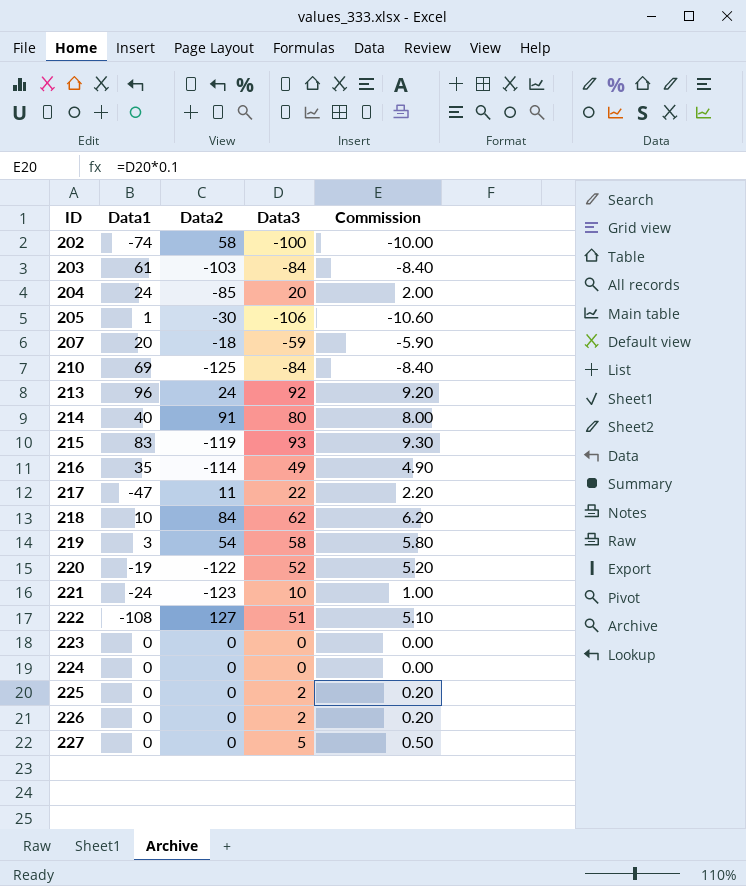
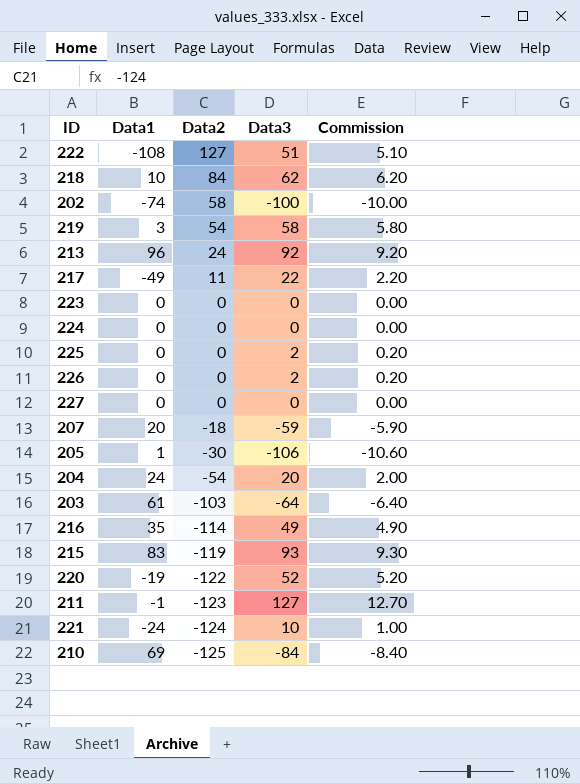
row order: ID ascending -> Data2 descending
row 214: 40 | 91 | 80 | 8.00 -> none
217 | Data1: -47 -> -49
227 | Data3: 5 -> 0
227 | Commission: 0.50 -> 0.00
204 | Data2: -85 -> -54
203 | Data3: -84 -> -64
203 | Commission: -8.40 -> -6.40
row 211: none -> -1 | -123 | 127 | 12.70
221 | Data2: -123 -> -124

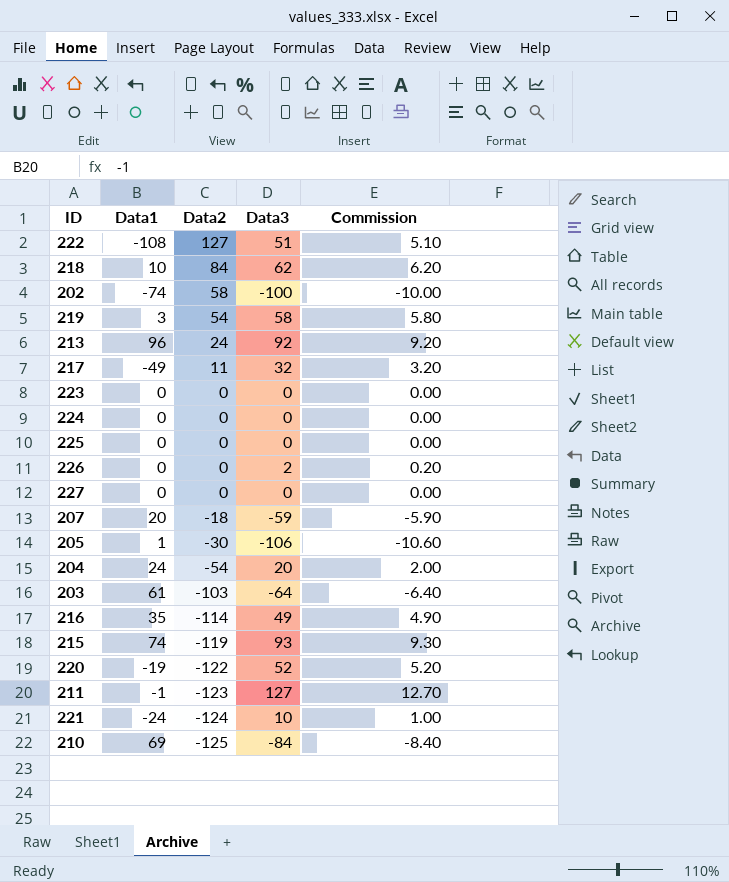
217 | Data3: 22 -> 32
217 | Commission: 2.20 -> 3.20
225 | Data3: 2 -> 0
225 | Commission: 0.20 -> 0.00
215 | Data1: 83 -> 74

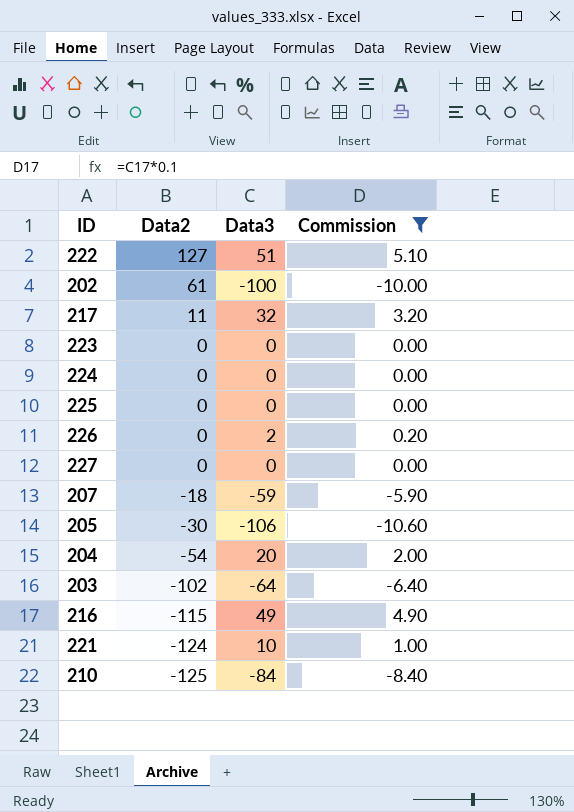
filter: none -> Commission <= 5.10
column Data1 | position: 2 -> none
202 | Data2: 58 -> 61
203 | Data2: -103 -> -102
216 | Data2: -114 -> -115

